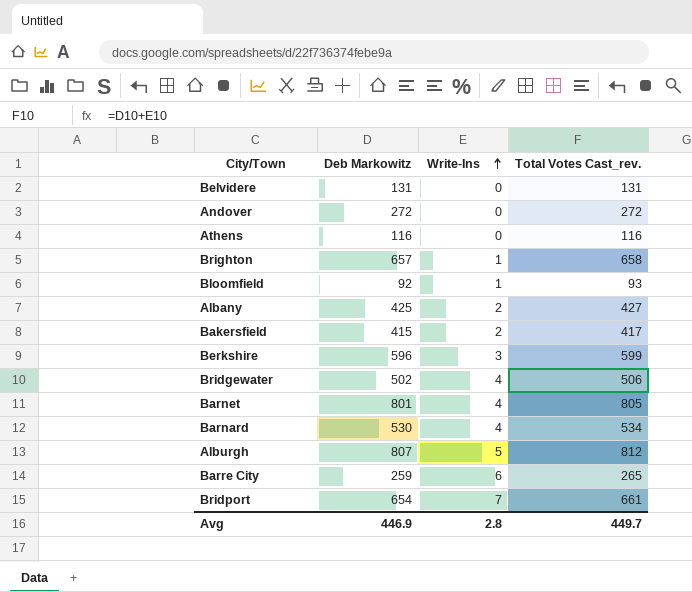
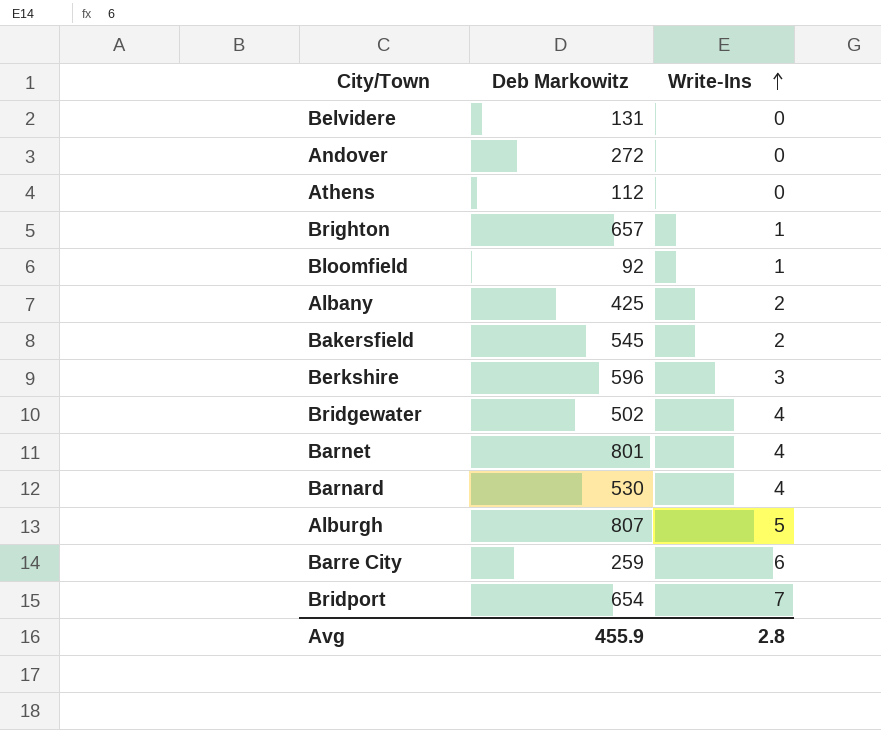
column Total Votes Cast_rev. | formula: [Deb Markowitz] + [Write-Ins] -> none
Athens | Deb Markowitz: 116 -> 112
Bakersfield | Deb Markowitz: 415 -> 545
Avg | Deb Markowitz: 446.9 -> 455.9

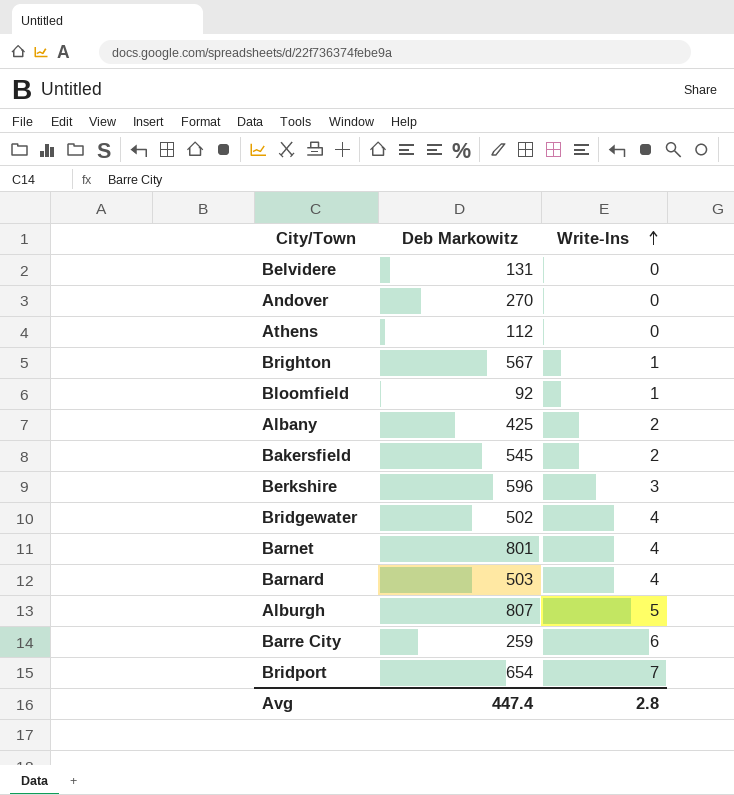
Andover | Deb Markowitz: 272 -> 270
Brighton | Deb Markowitz: 657 -> 567
Barnard | Deb Markowitz: 530 -> 503
Avg | Deb Markowitz: 455.9 -> 447.4

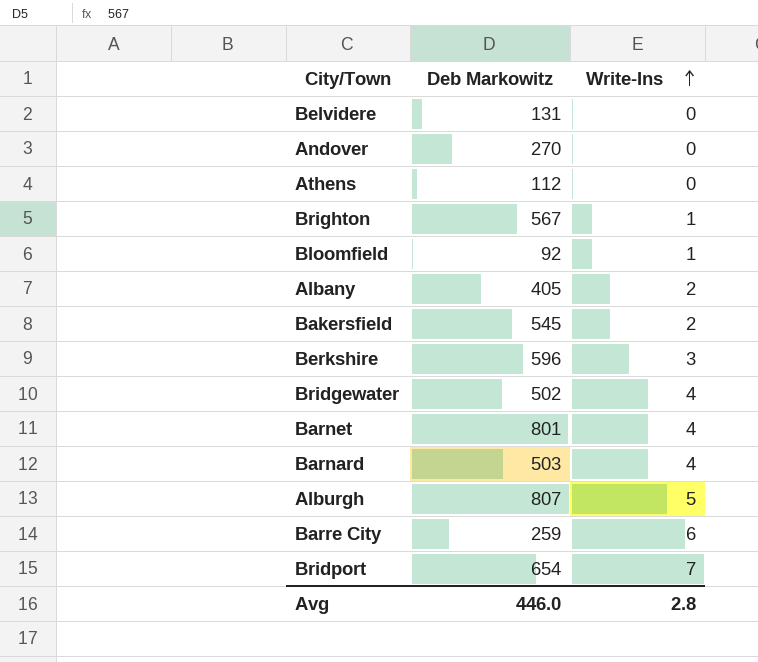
Albany | Deb Markowitz: 425 -> 405
Avg | Deb Markowitz: 447.4 -> 446.0

